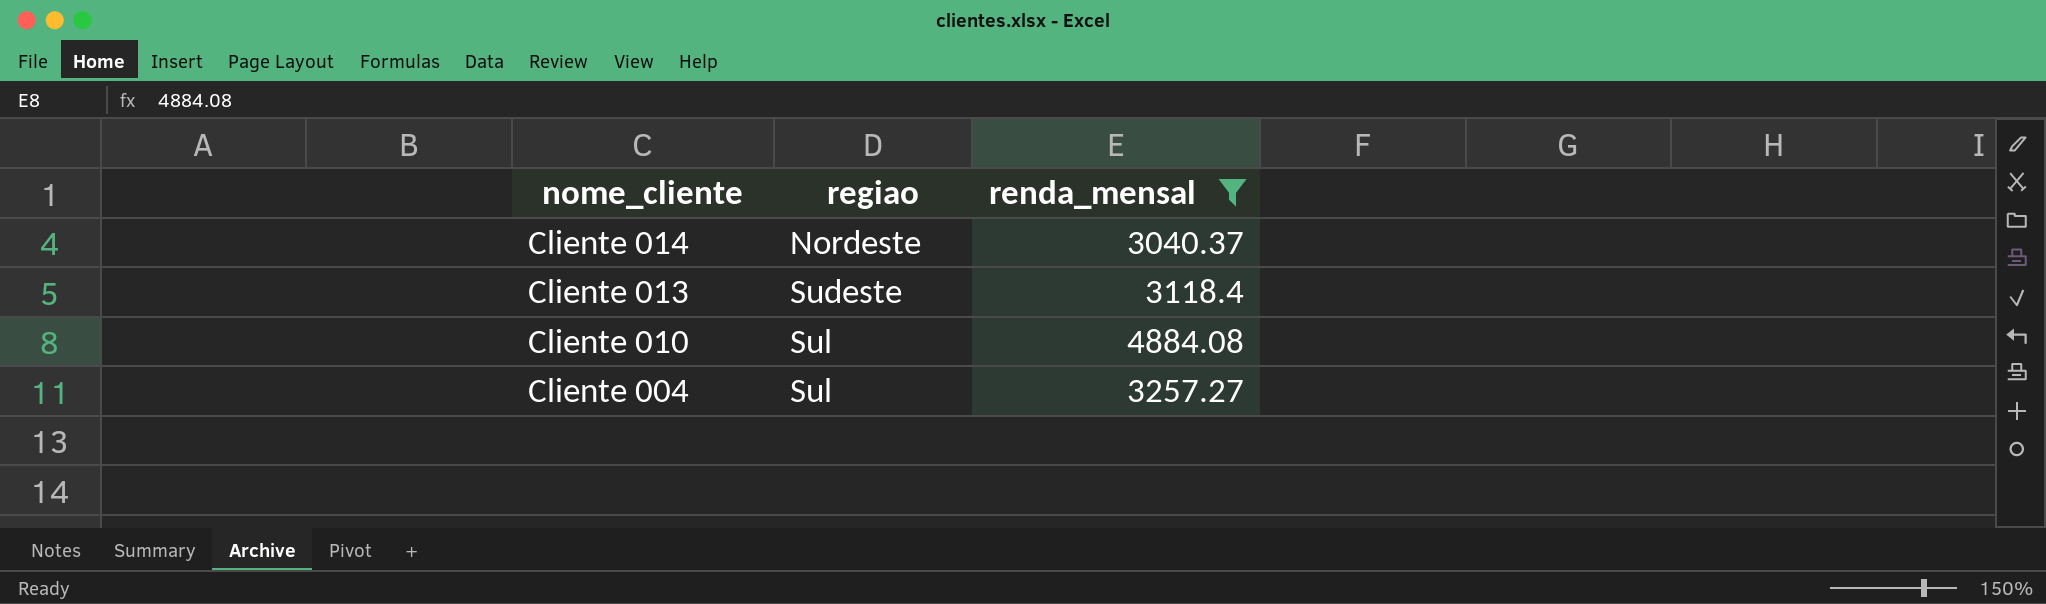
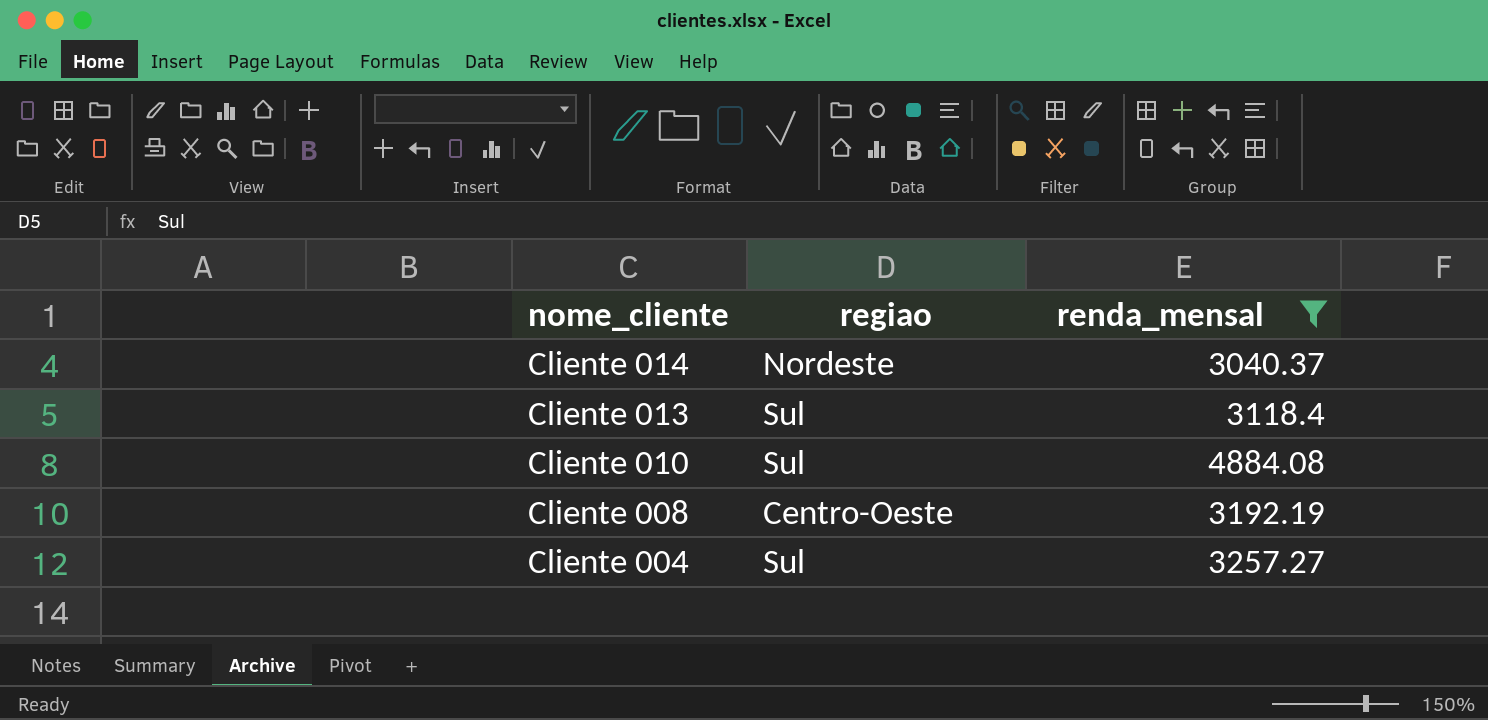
Cliente 013 | regiao: Sudeste -> Sul
row Cliente 008: none -> Centro-Oeste | 3192.19

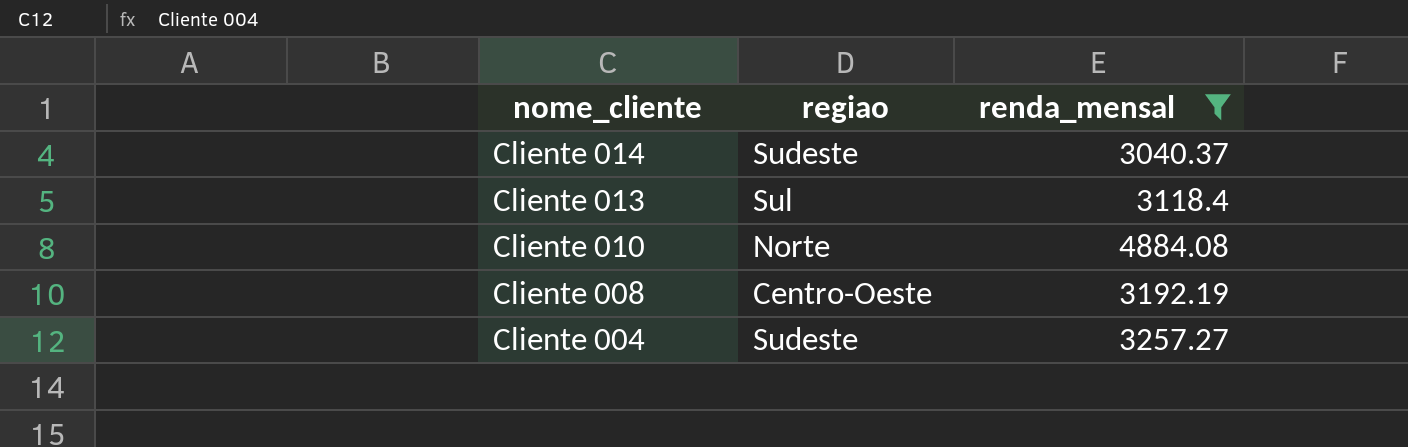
Cliente 014 | regiao: Nordeste -> Sudeste
Cliente 010 | regiao: Sul -> Norte
Cliente 004 | regiao: Sul -> Sudeste

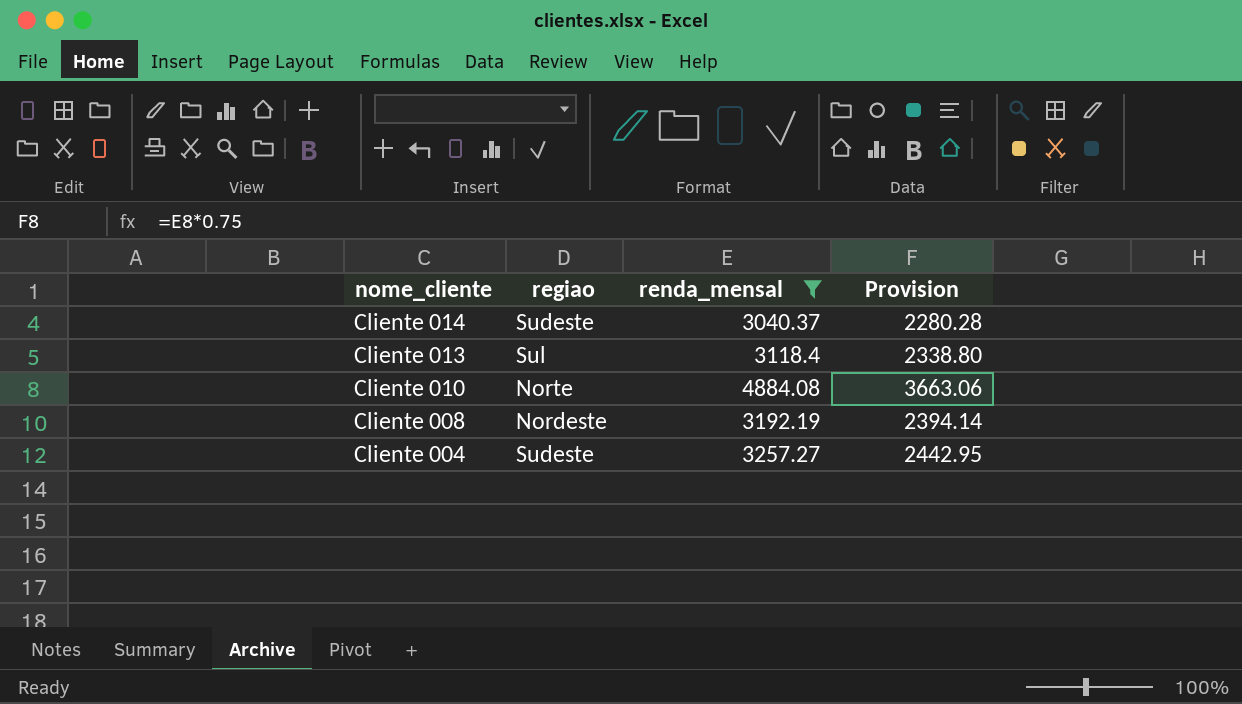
column Provision | formula: none -> [renda_mensal] * 0.75
Cliente 008 | regiao: Centro-Oeste -> Nordeste

